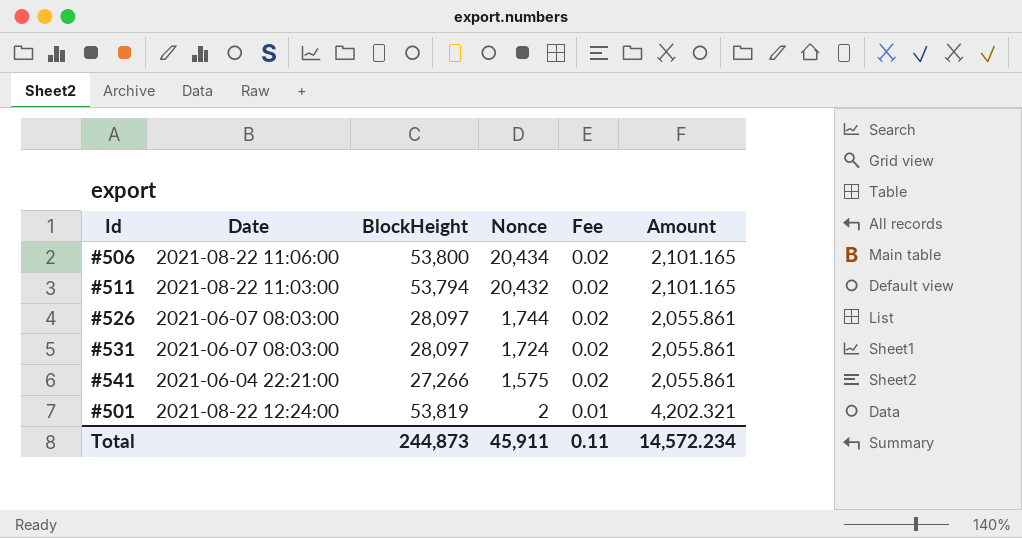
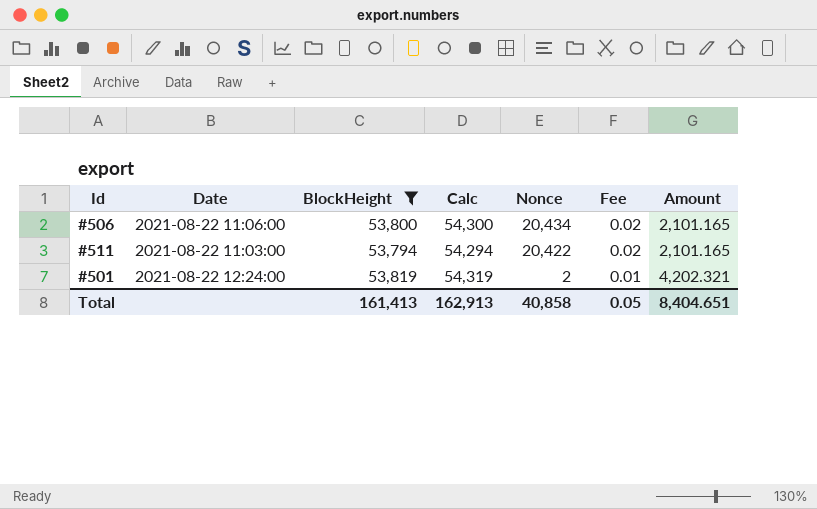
filter: none -> BlockHeight >= 53,794
column Calc | formula: none -> [BlockHeight] + 500
#511 | Nonce: 20,432 -> 20,422
Total | BlockHeight: 244,873 -> 161,413
Total | Nonce: 45,911 -> 40,858
Total | Fee: 0.11 -> 0.05
Total | Amount: 14,572.234 -> 8,404.651

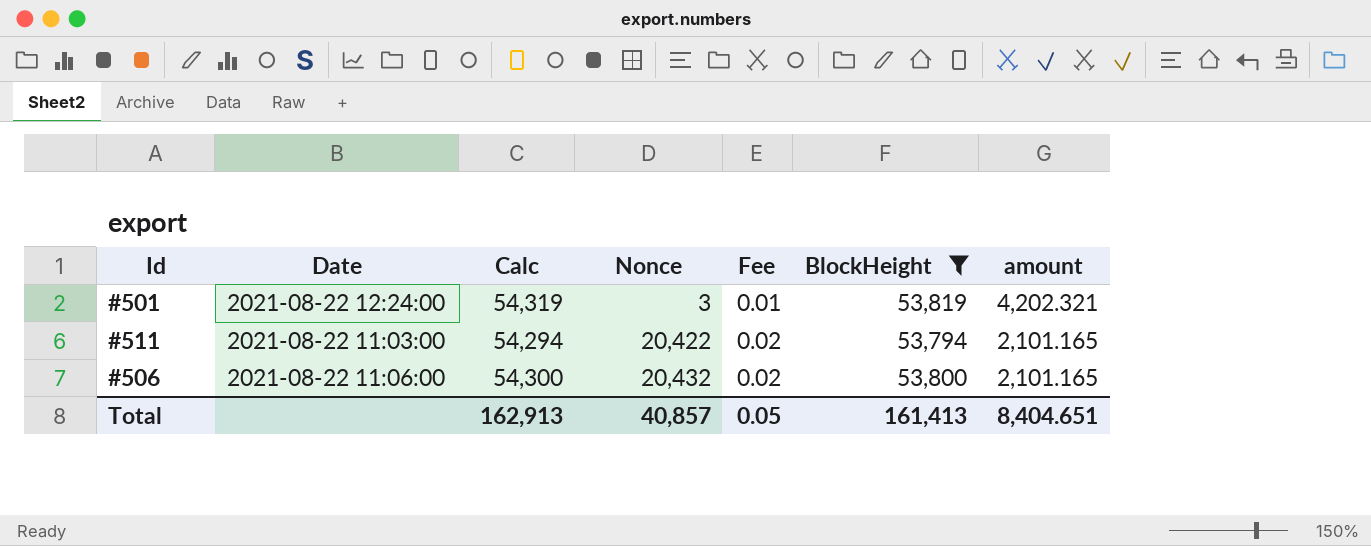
row order: Nonce descending -> Nonce ascending
column BlockHeight | position: 3 -> 6
column name: Amount -> amount
#501 | Nonce: 2 -> 3
#506 | Nonce: 20,434 -> 20,432
Total | Nonce: 40,858 -> 40,857

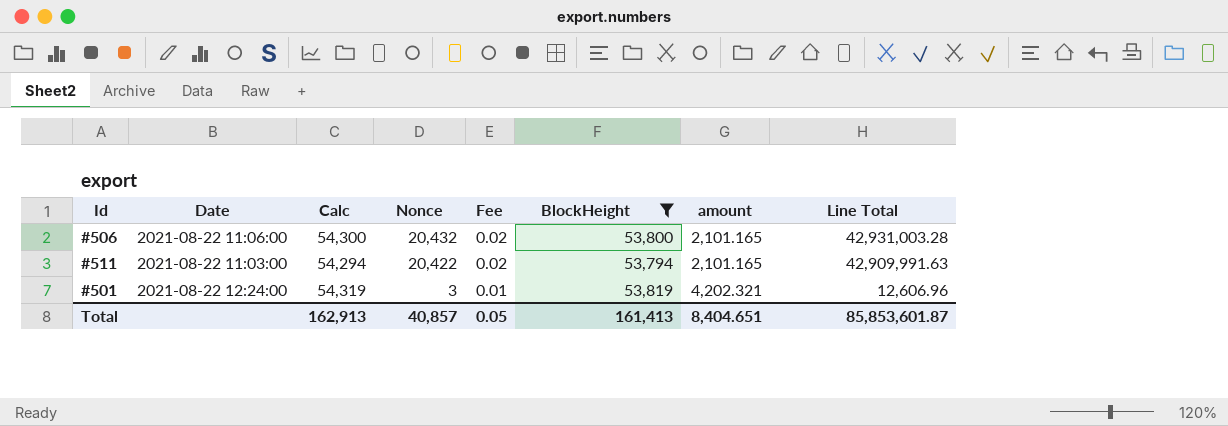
row order: Nonce ascending -> Nonce descending
column Line Total | formula: none -> [Nonce] * [amount]

